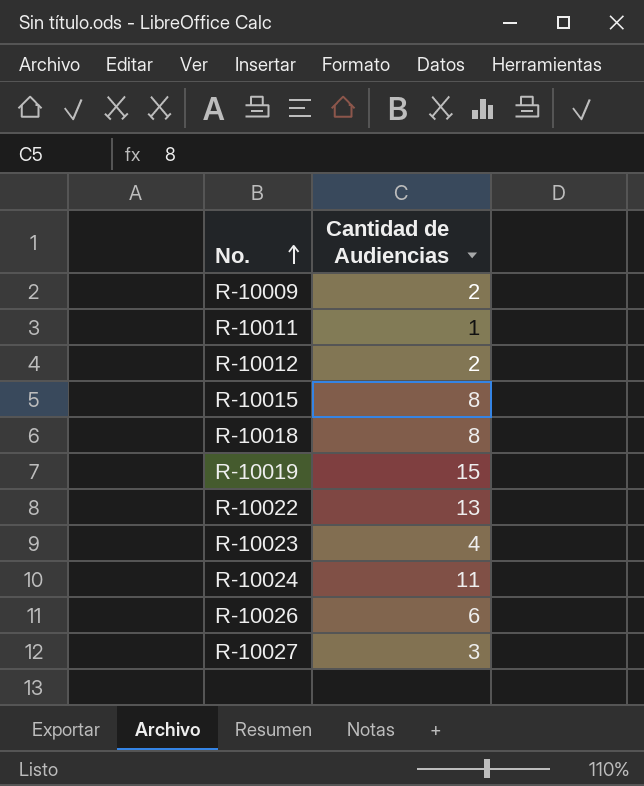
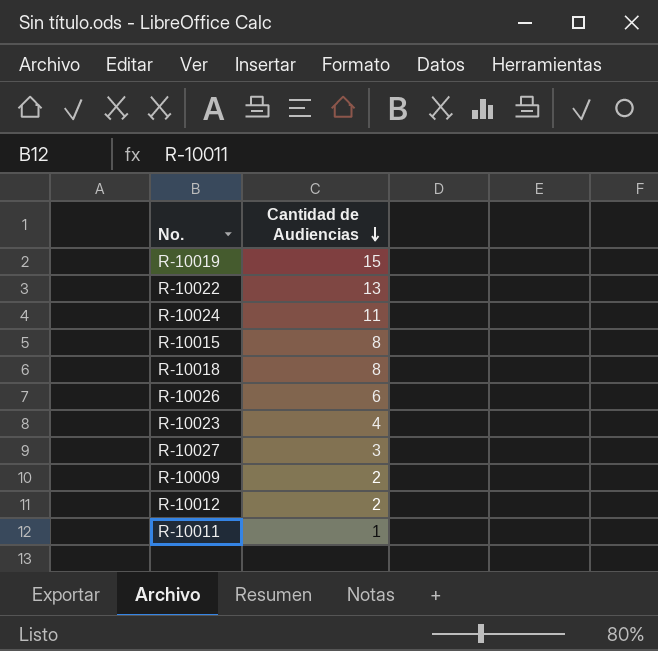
row order: No. ascending -> Cantidad de Audiencias descending

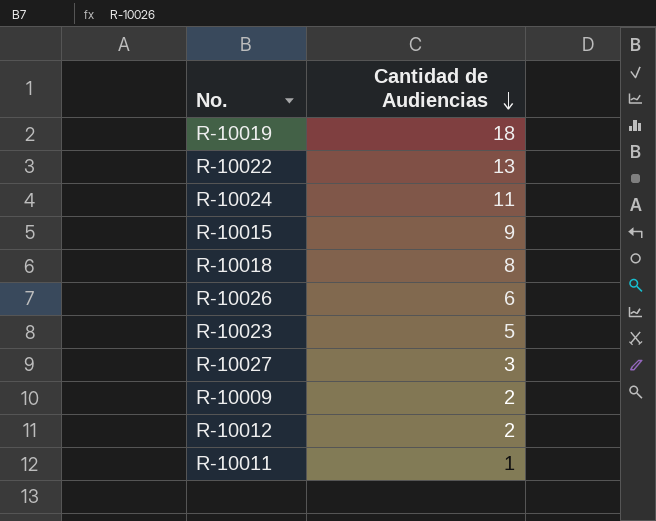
R-10019 | Cantidad de Audiencias: 15 -> 18
R-10015 | Cantidad de Audiencias: 8 -> 9
R-10023 | Cantidad de Audiencias: 4 -> 5

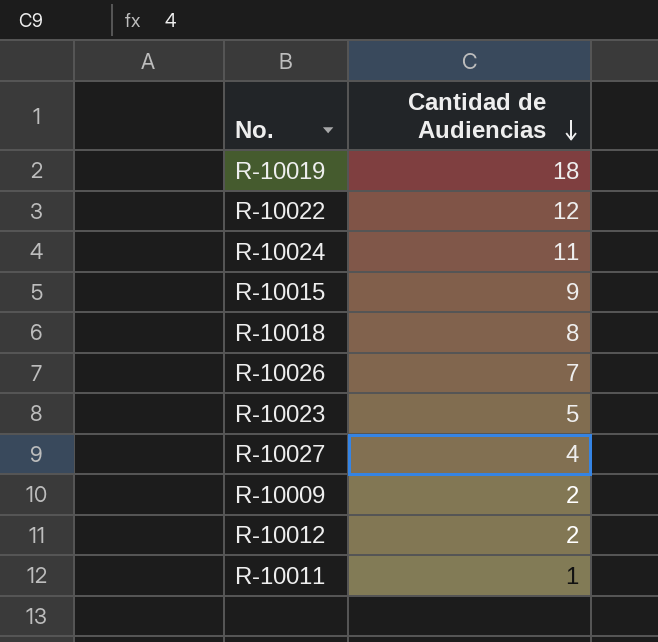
R-10022 | Cantidad de Audiencias: 13 -> 12
R-10026 | Cantidad de Audiencias: 6 -> 7
R-10027 | Cantidad de Audiencias: 3 -> 4

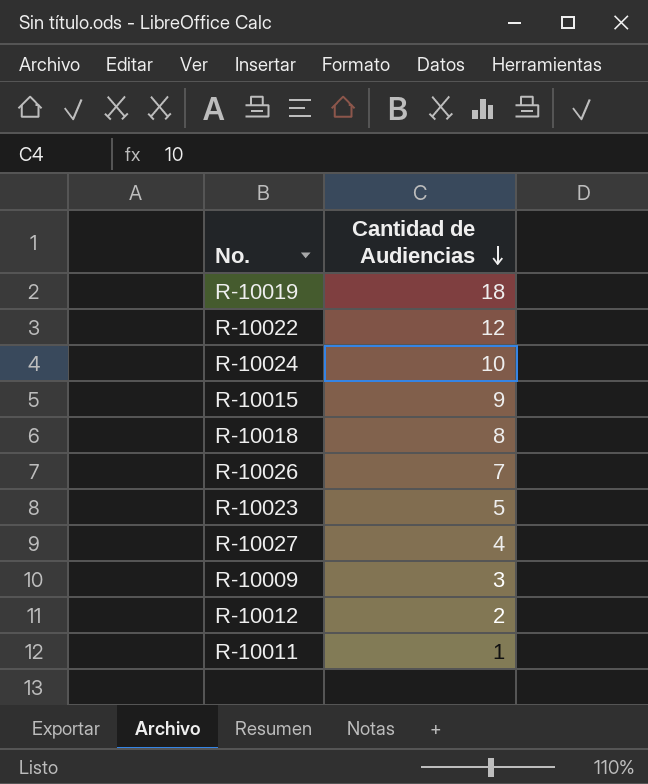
R-10024 | Cantidad de Audiencias: 11 -> 10
R-10009 | Cantidad de Audiencias: 2 -> 3

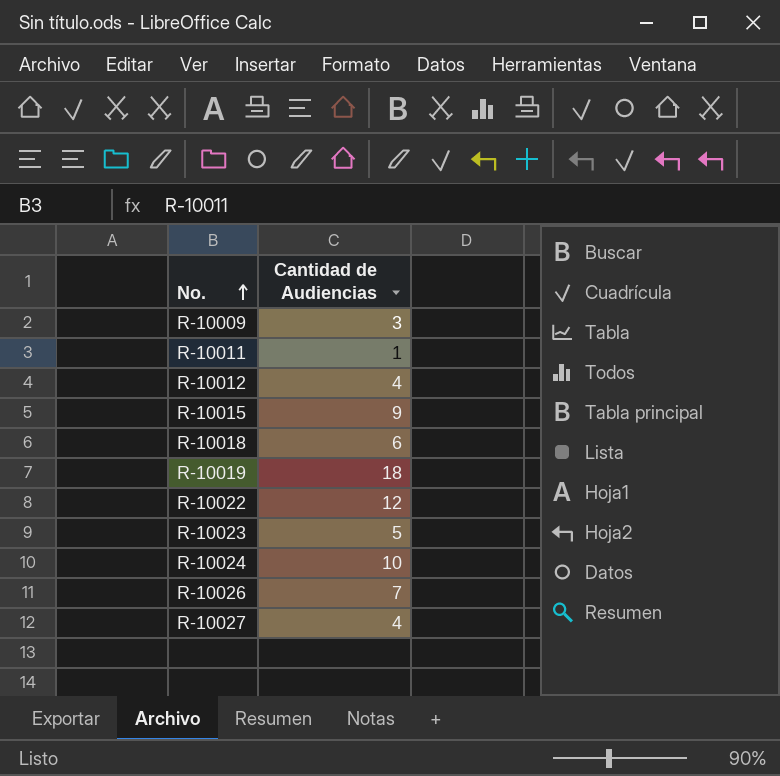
row order: Cantidad de Audiencias descending -> No. ascending
R-10012 | Cantidad de Audiencias: 2 -> 4
R-10018 | Cantidad de Audiencias: 8 -> 6

